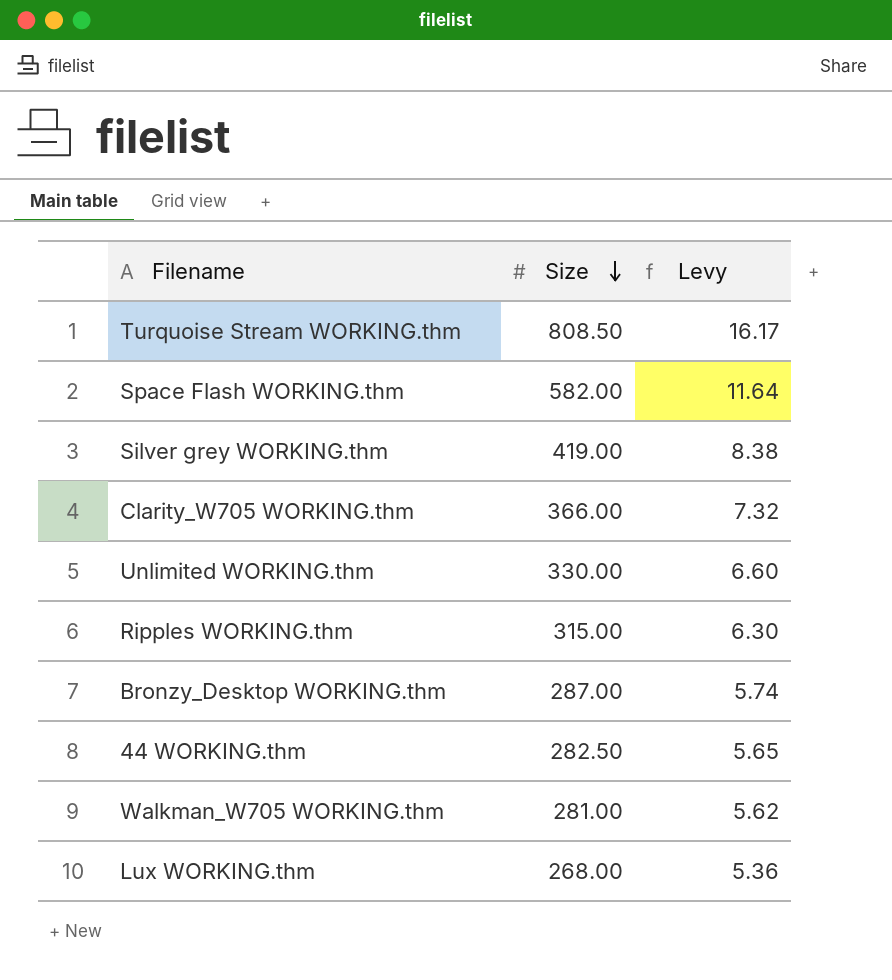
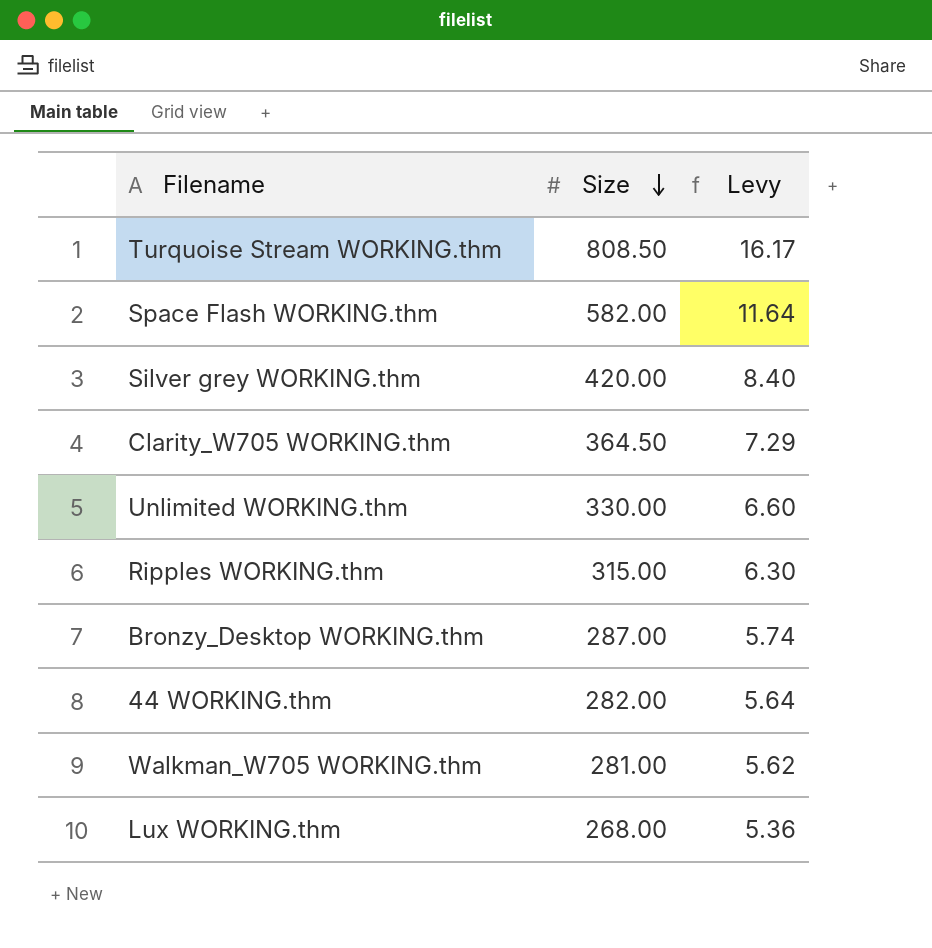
Silver grey WORKING.thm | Size: 419.00 -> 420.00
Silver grey WORKING.thm | Levy: 8.38 -> 8.40
Clarity_W705 WORKING.thm | Size: 366.00 -> 364.50
Clarity_W705 WORKING.thm | Levy: 7.32 -> 7.29
44 WORKING.thm | Size: 282.50 -> 282.00
44 WORKING.thm | Levy: 5.65 -> 5.64

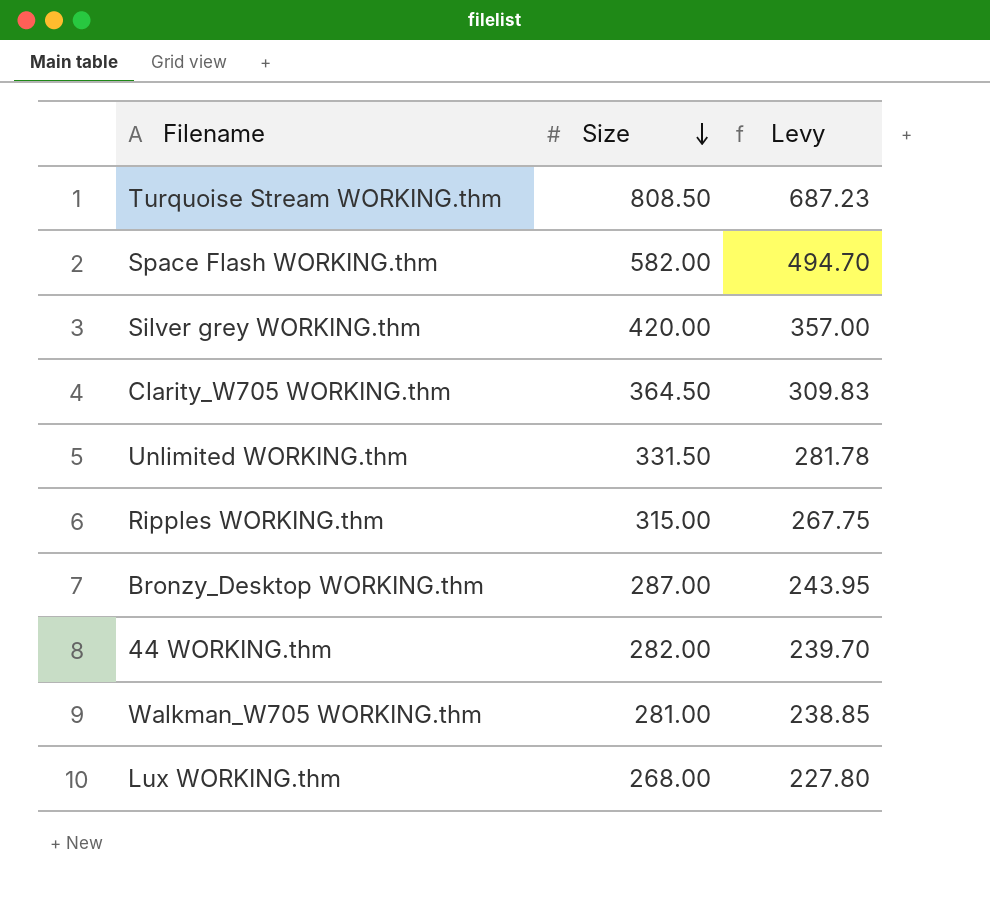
column Levy | formula: [Size] * 0.02 -> [Size] * 0.85
Unlimited WORKING.thm | Size: 330.00 -> 331.50

